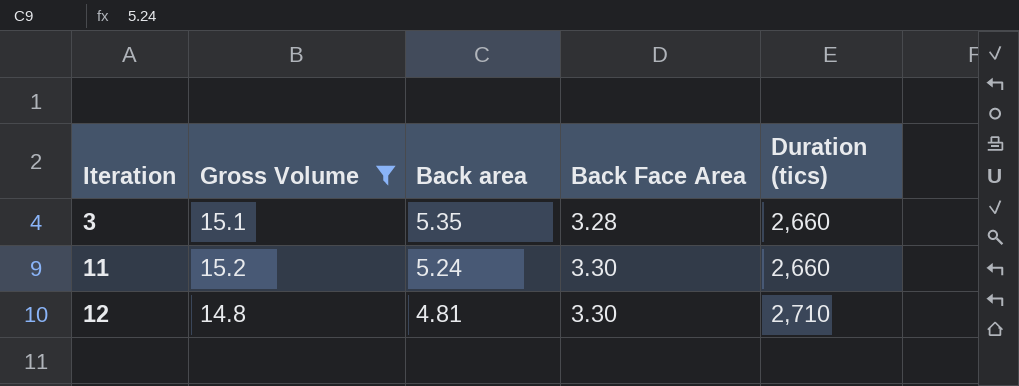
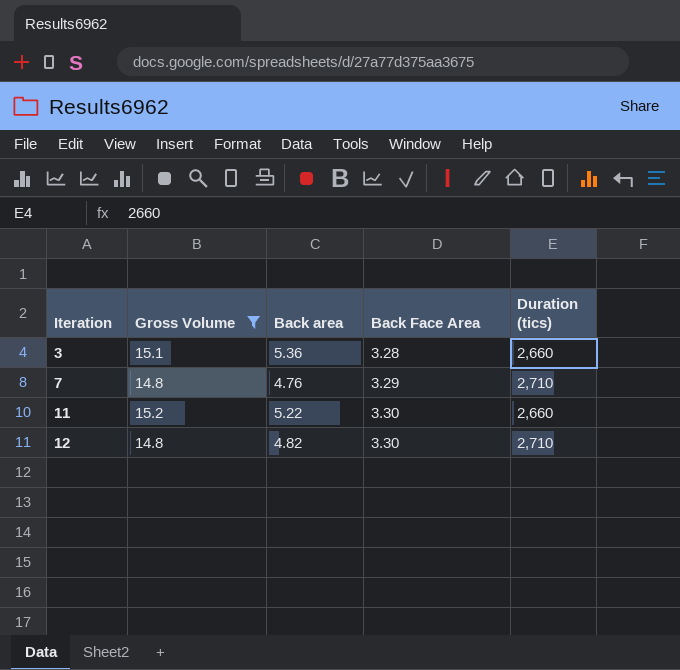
3 | Back area: 5.35 -> 5.36
row 7: none -> 14.8 | 4.76 | 3.29 | 2,710
11 | Back area: 5.24 -> 5.22
12 | Back area: 4.81 -> 4.82

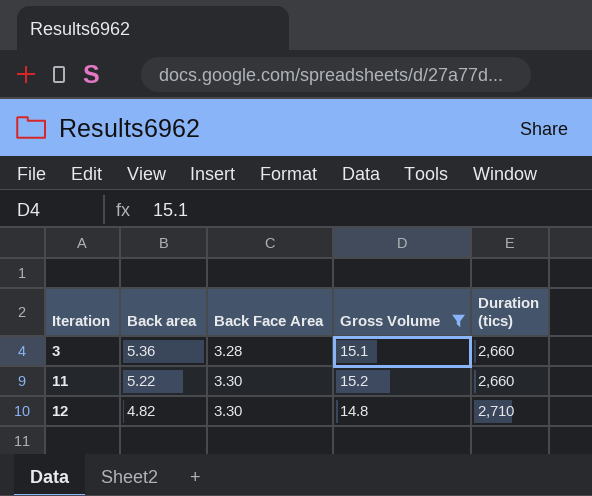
column Gross Volume | position: 2 -> 4
row 7: 14.8 | 4.76 | 3.29 | 2,710 -> none

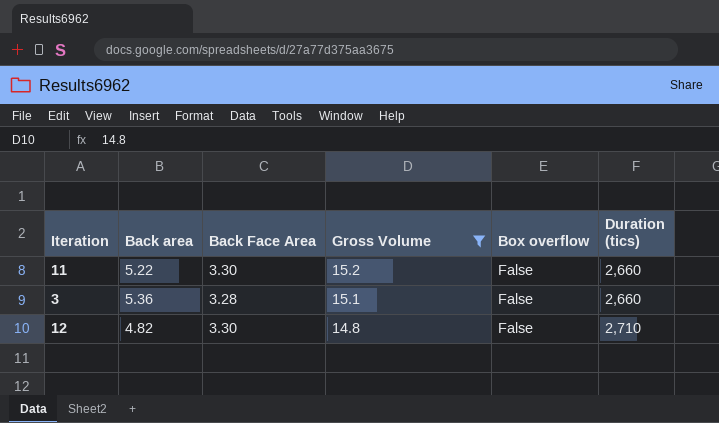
row order: Iteration ascending -> Gross Volume descending
column Box overflow | position: none -> 5

